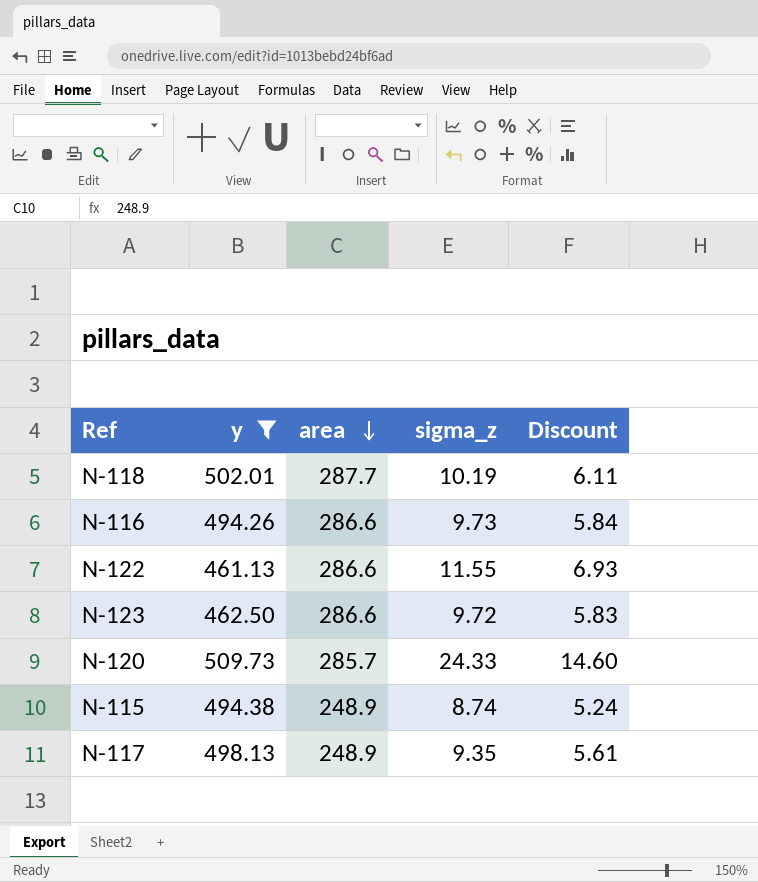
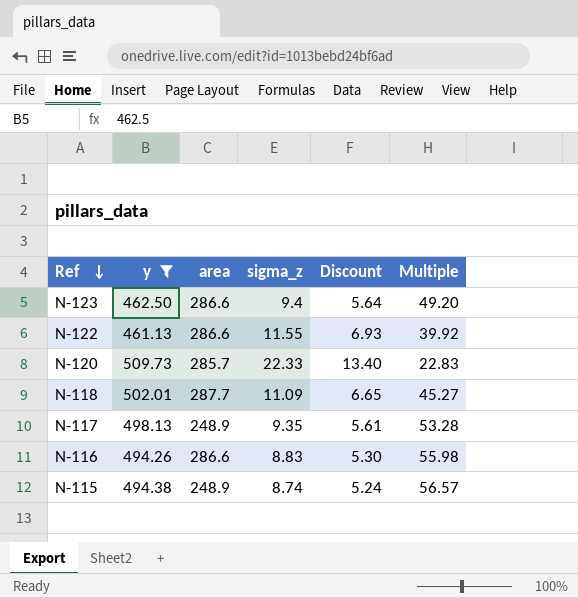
row order: area descending -> Ref descending
column Multiple | formula: none -> [y] / [sigma_z]
N-123 | sigma_z: 9.72 -> 9.4
N-123 | Discount: 5.83 -> 5.64
N-120 | sigma_z: 24.33 -> 22.33
N-120 | Discount: 14.60 -> 13.40
N-118 | sigma_z: 10.19 -> 11.09
N-118 | Discount: 6.11 -> 6.65
N-116 | sigma_z: 9.73 -> 8.83
N-116 | Discount: 5.84 -> 5.30

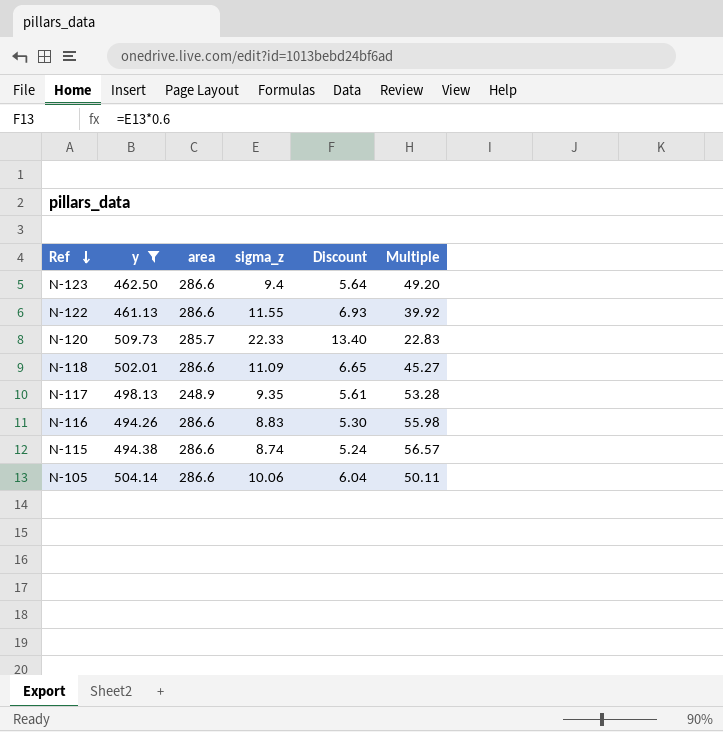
N-118 | area: 287.7 -> 286.6
N-115 | area: 248.9 -> 286.6
row N-105: none -> 504.14 | 286.6 | 10.06 | 6.04 | 50.11

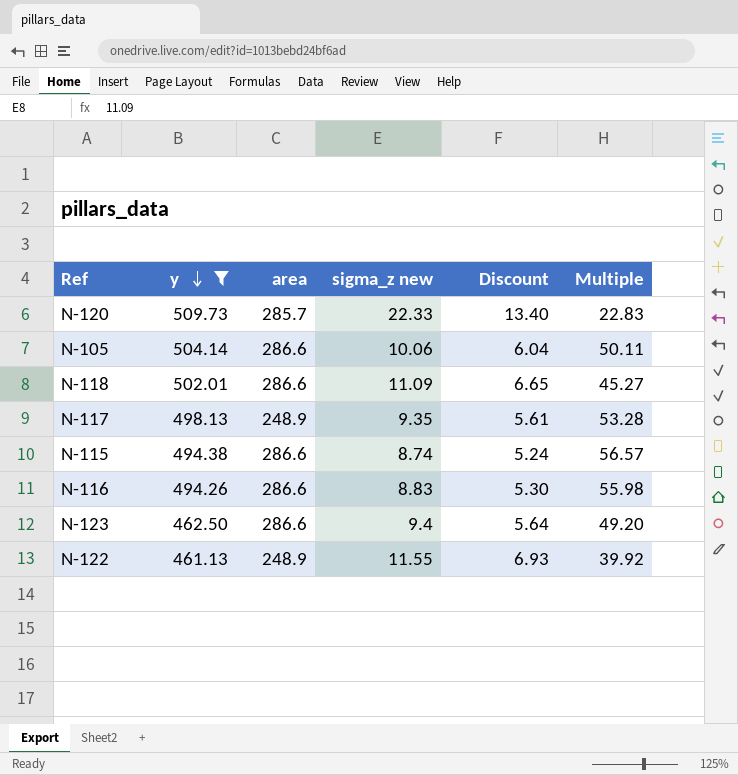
row order: Ref descending -> y descending
column name: sigma_z -> sigma_z new
N-122 | area: 286.6 -> 248.9

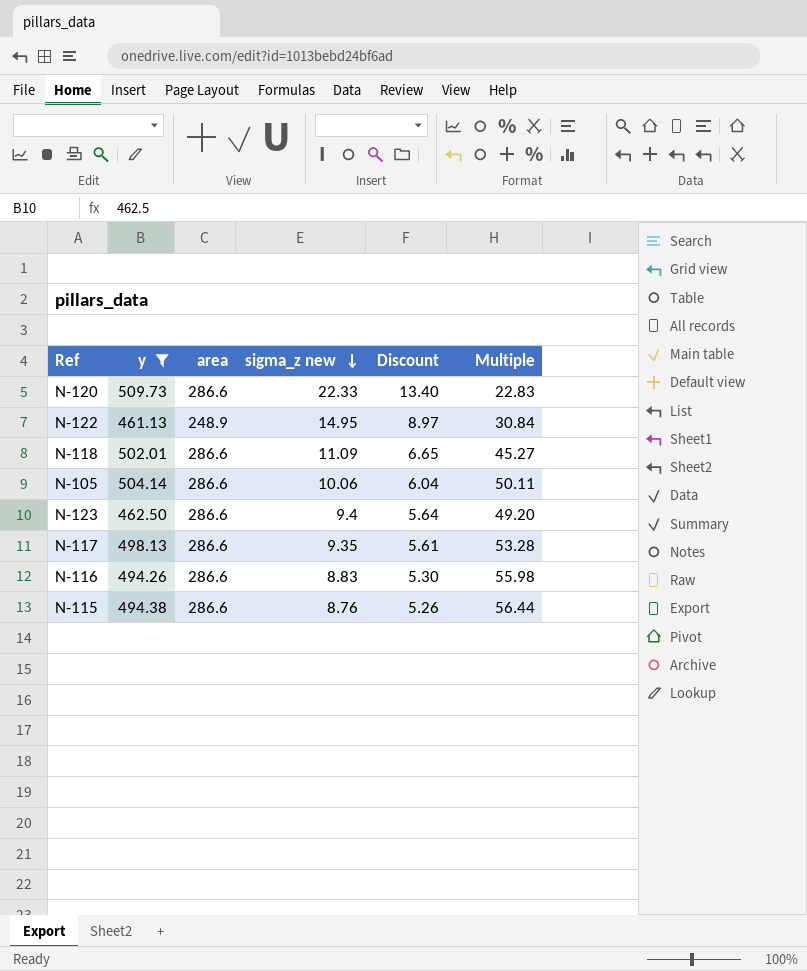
row order: y descending -> sigma_z new descending
N-120 | area: 285.7 -> 286.6
N-122 | sigma_z new: 11.55 -> 14.95
N-122 | Discount: 6.93 -> 8.97
N-122 | Multiple: 39.92 -> 30.84
N-117 | area: 248.9 -> 286.6
N-115 | sigma_z new: 8.74 -> 8.76
N-115 | Discount: 5.24 -> 5.26
N-115 | Multiple: 56.57 -> 56.44

